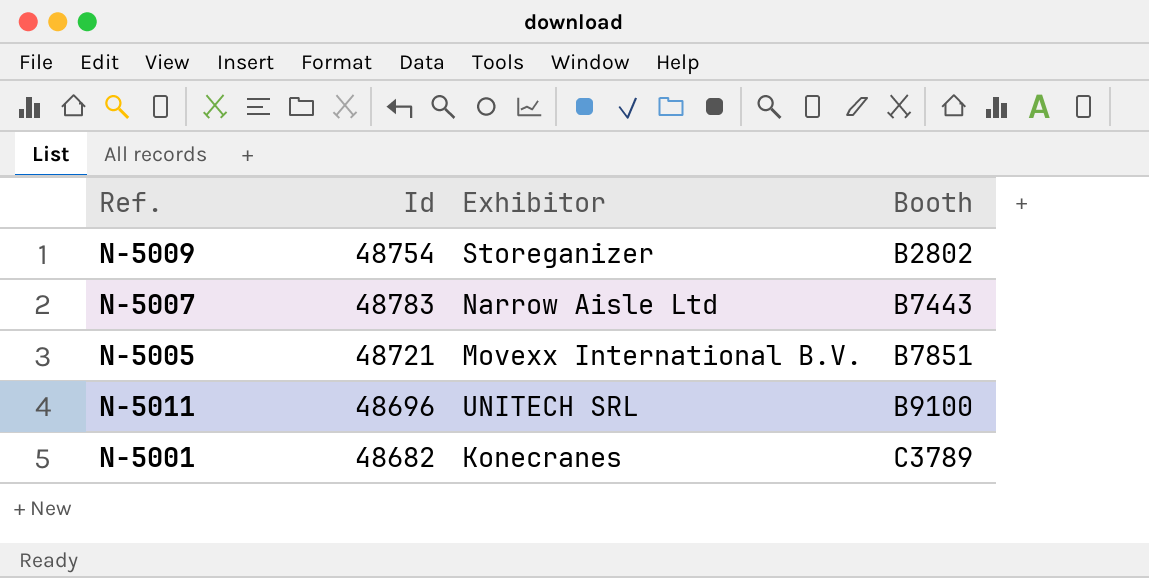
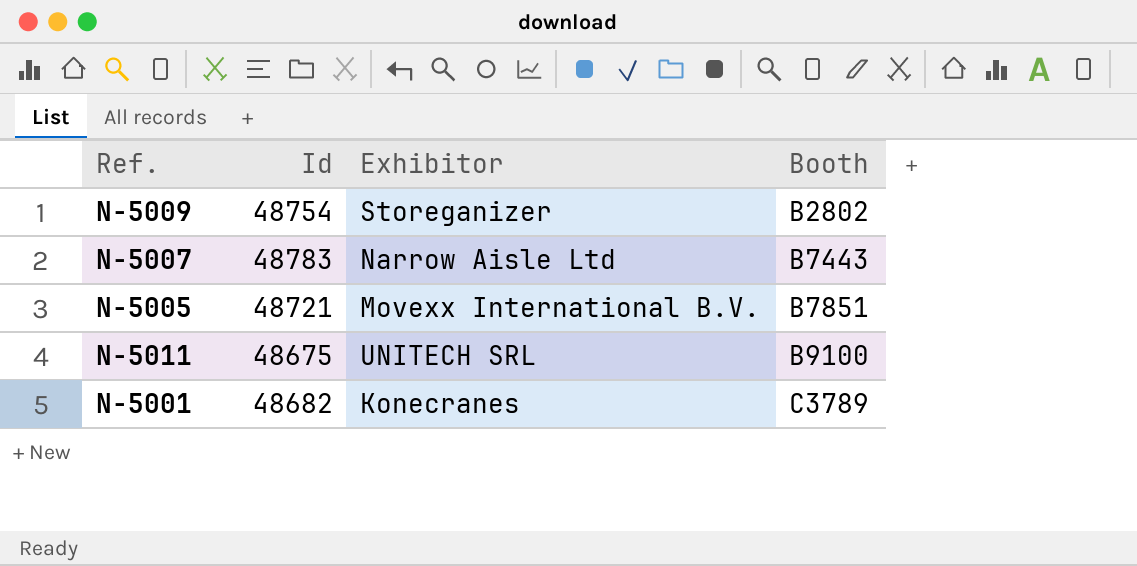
N-5011 | Id: 48696 -> 48675

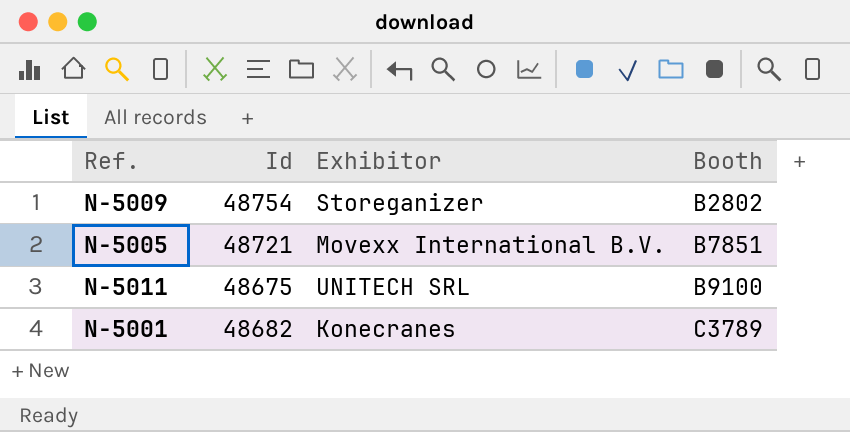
row N-5007: 48783 | Narrow Aisle Ltd | B7443 -> none

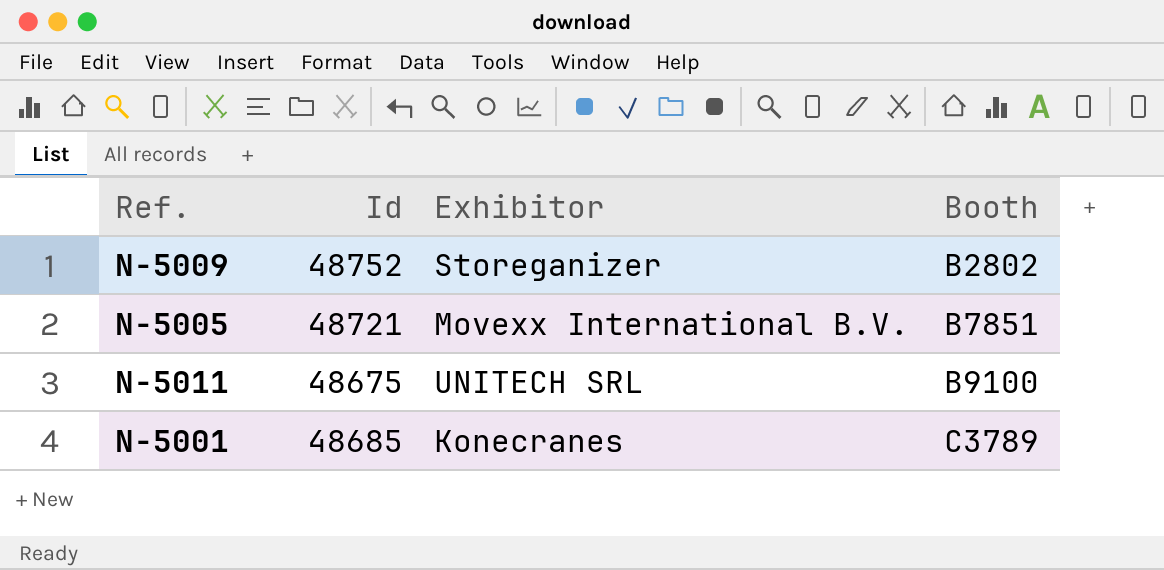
N-5009 | Id: 48754 -> 48752
N-5001 | Id: 48682 -> 48685

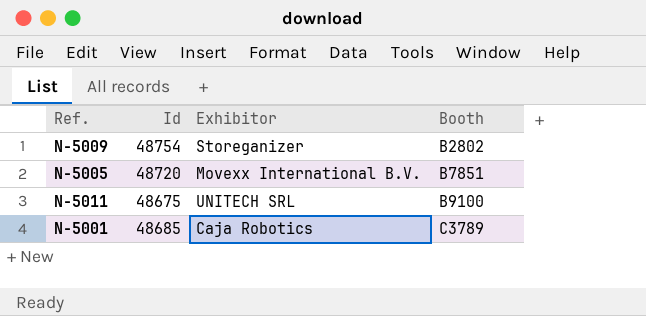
N-5009 | Id: 48752 -> 48754
N-5005 | Id: 48721 -> 48720
N-5001 | Exhibitor: Konecranes -> Caja Robotics

